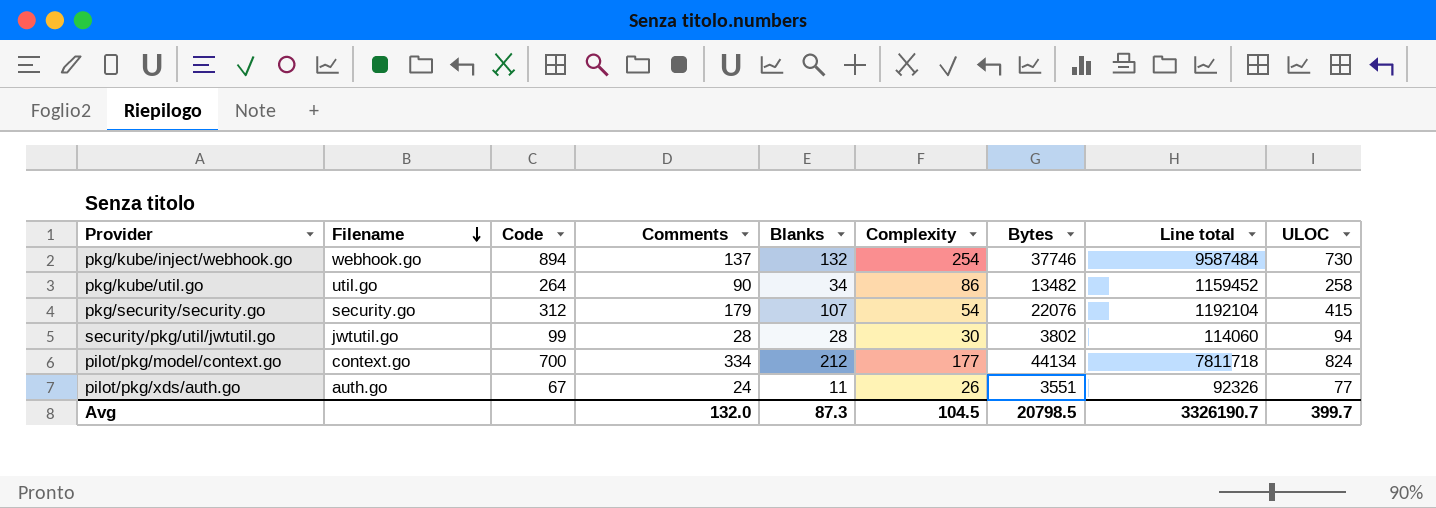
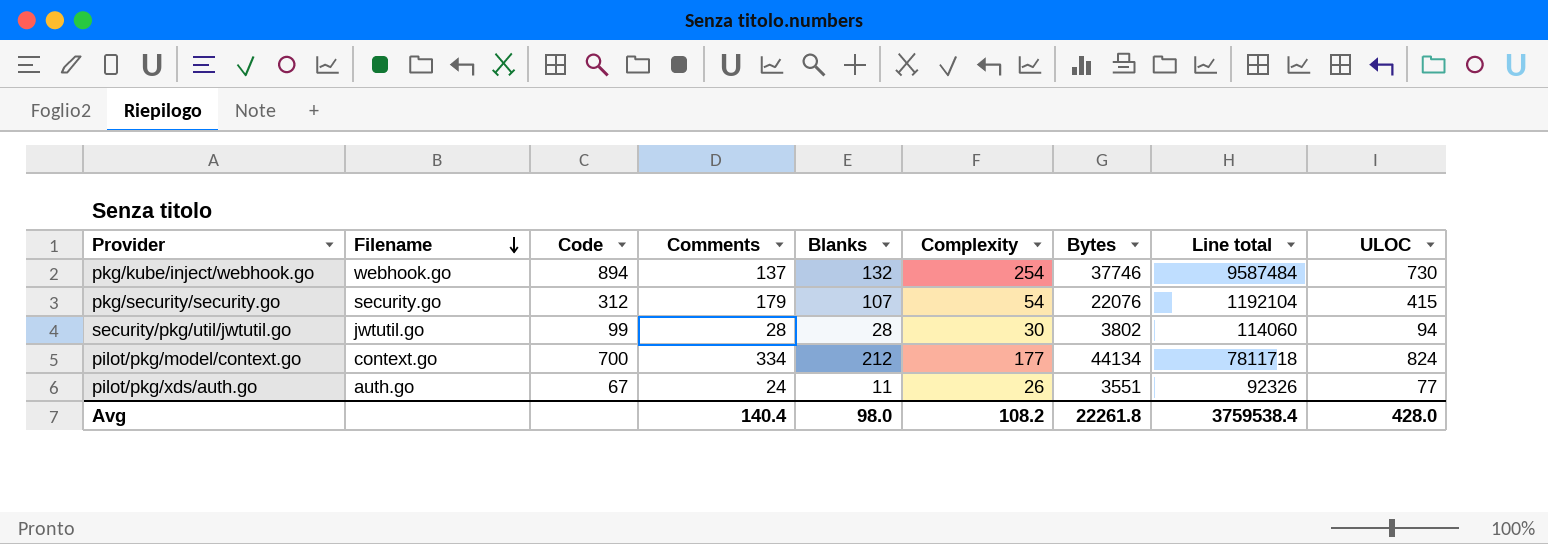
row pkg/kube/util.go: util.go | 264 | 90 | 34 | 86 | 13482 | 1159452 | 258 -> none
Avg | Comments: 132.0 -> 140.4
Avg | Blanks: 87.3 -> 98.0
Avg | Complexity: 104.5 -> 108.2
Avg | Bytes: 20798.5 -> 22261.8
Avg | Line total: 3326190.7 -> 3759538.4
Avg | ULOC: 399.7 -> 428.0

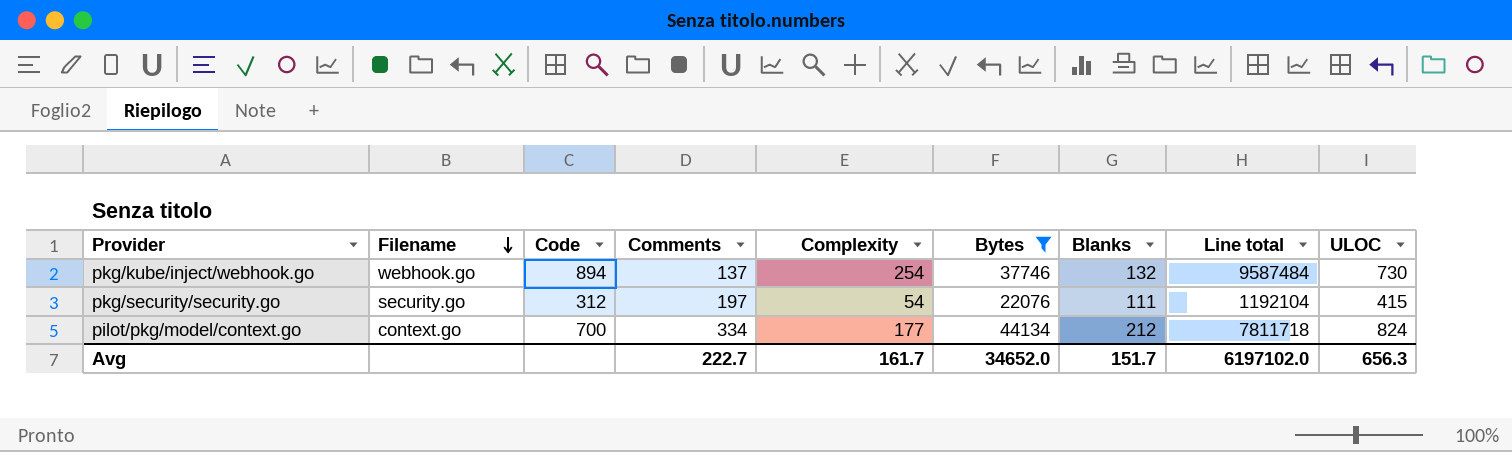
filter: none -> Bytes >= 22076
column Blanks | position: 5 -> 7
pkg/security/security.go | Comments: 179 -> 197
pkg/security/security.go | Blanks: 107 -> 111
Avg | Comments: 140.4 -> 222.7
Avg | Complexity: 108.2 -> 161.7
Avg | Bytes: 22261.8 -> 34652.0
Avg | Blanks: 98.0 -> 151.7
Avg | Line total: 3759538.4 -> 6197102.0
Avg | ULOC: 428.0 -> 656.3

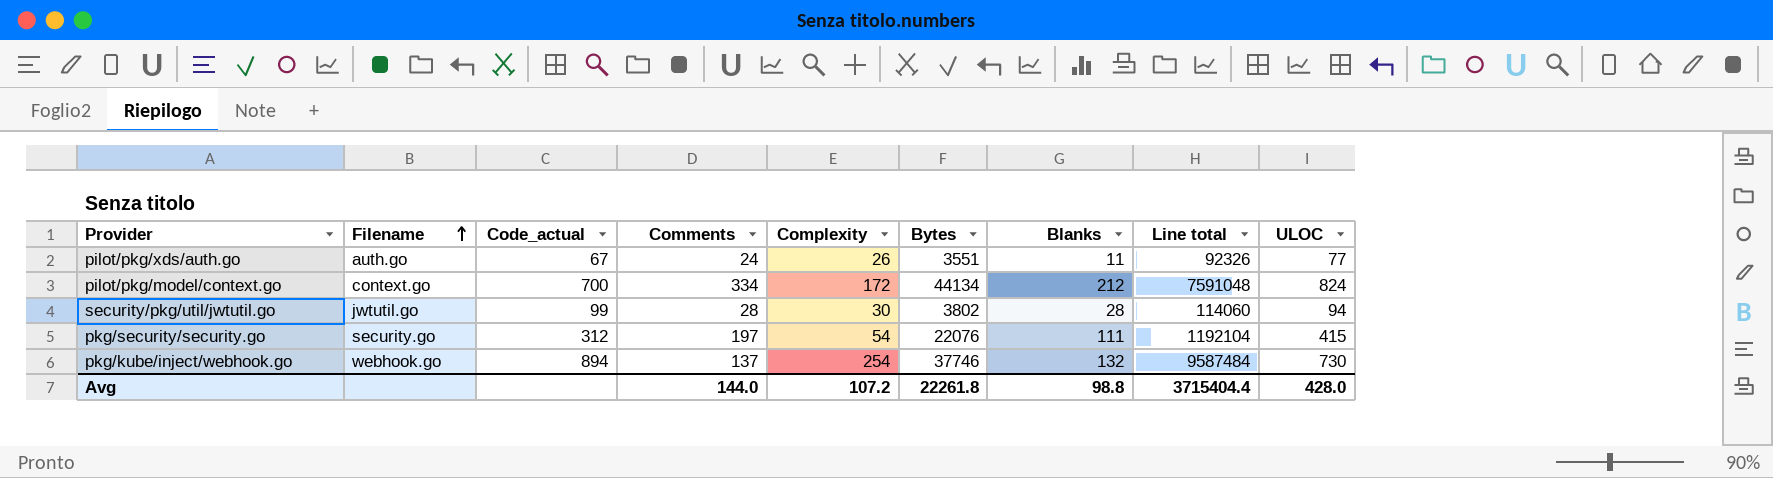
filter: Bytes >= 22076 -> none
row order: Filename descending -> Filename ascending
column name: Code -> Code_actual
pilot/pkg/model/context.go | Complexity: 177 -> 172
pilot/pkg/model/context.go | Line total: 7811718 -> 7591048
Avg | Comments: 222.7 -> 144.0
Avg | Complexity: 161.7 -> 107.2
Avg | Bytes: 34652.0 -> 22261.8
Avg | Blanks: 151.7 -> 98.8
Avg | Line total: 6197102.0 -> 3715404.4
Avg | ULOC: 656.3 -> 428.0

